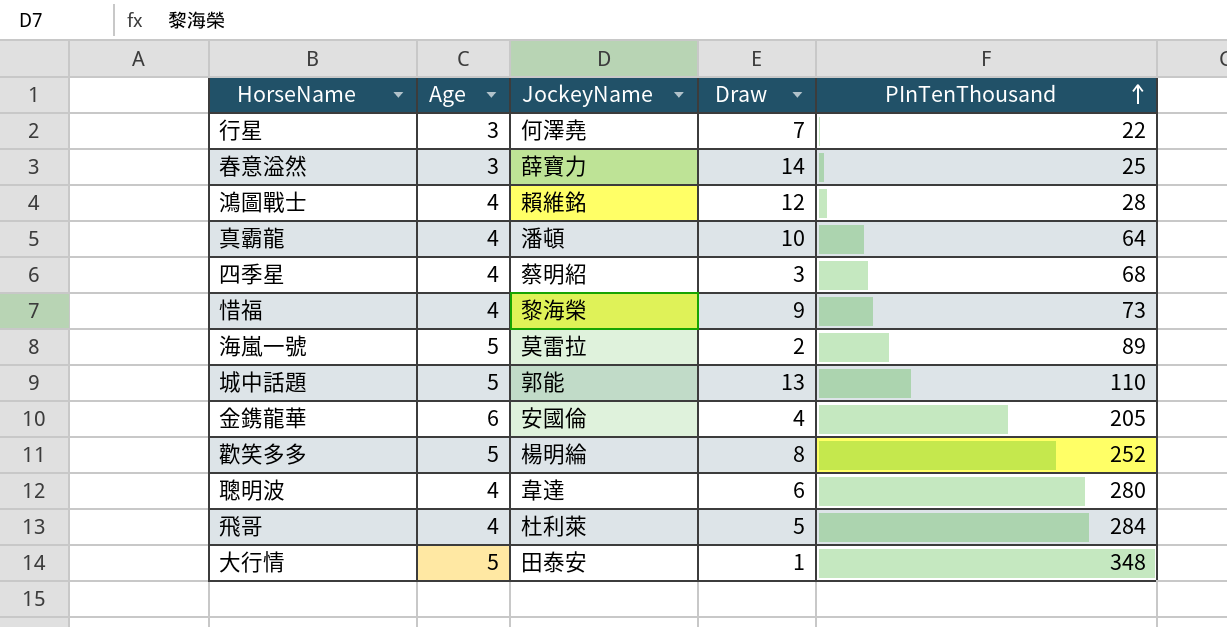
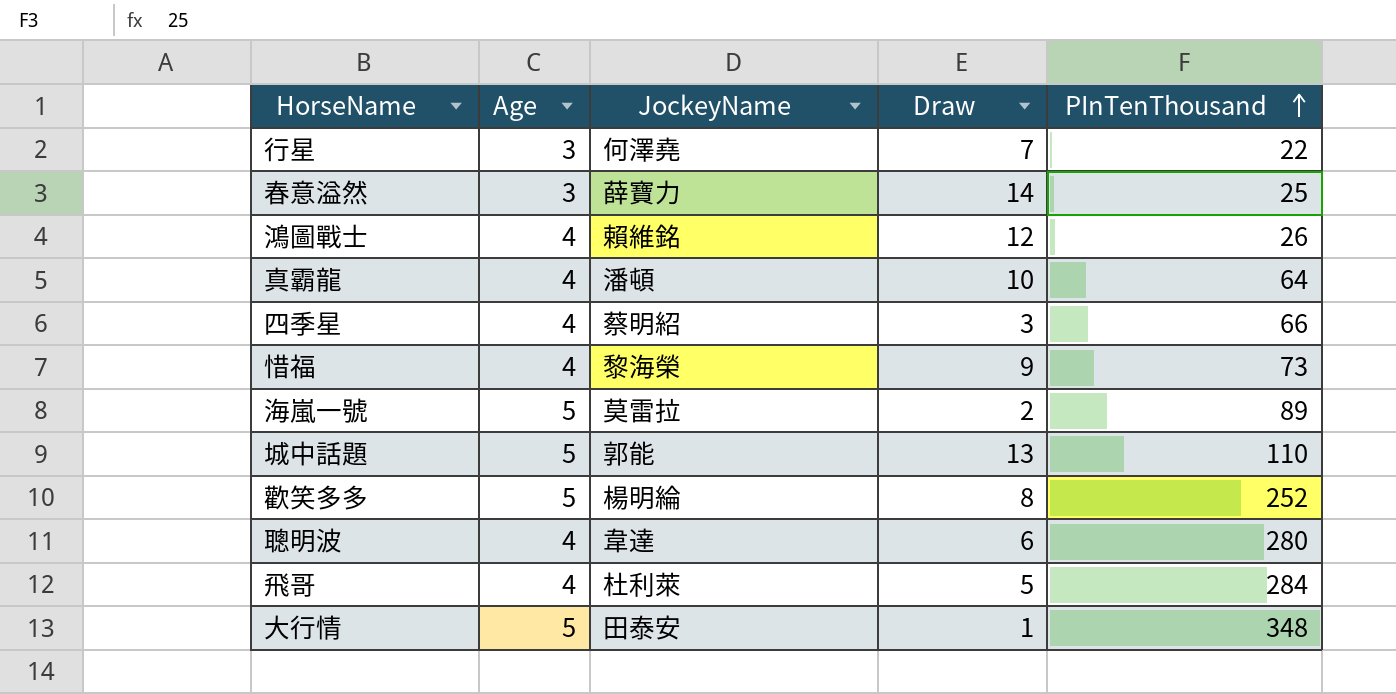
row 金鎸龍華: 6 | 安國倫 | 4 | 205 -> none
鴻圖戰士 | PInTenThousand: 28 -> 26
四季星 | PInTenThousand: 68 -> 66

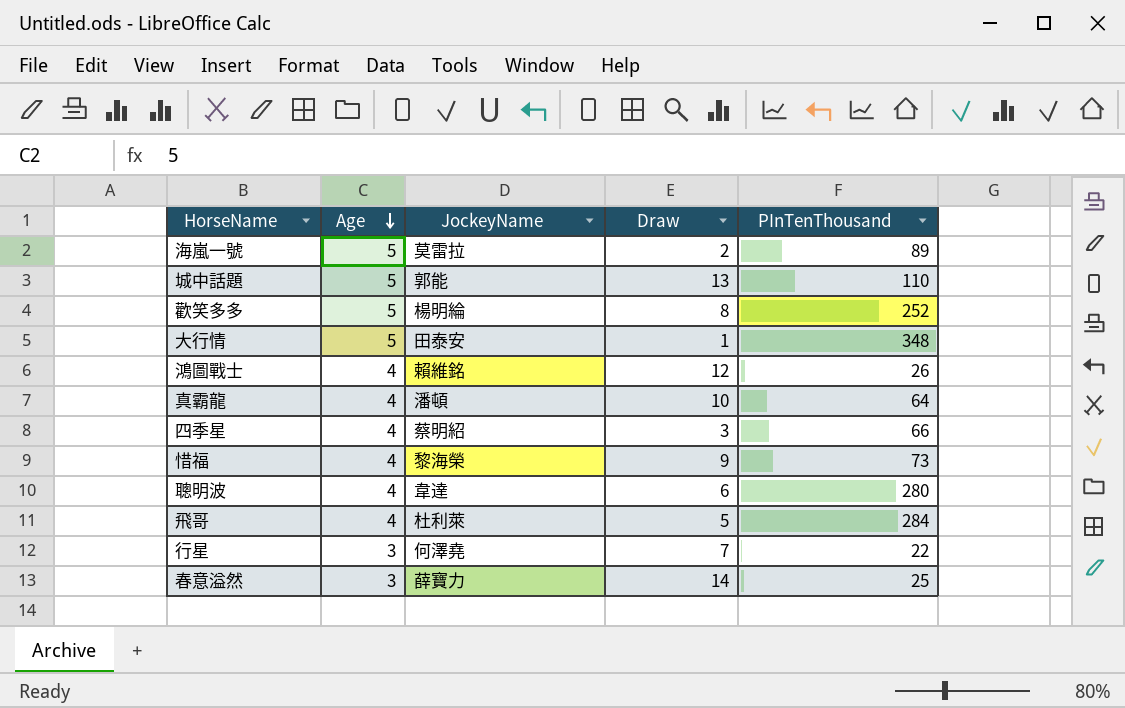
row order: PInTenThousand ascending -> Age descending

